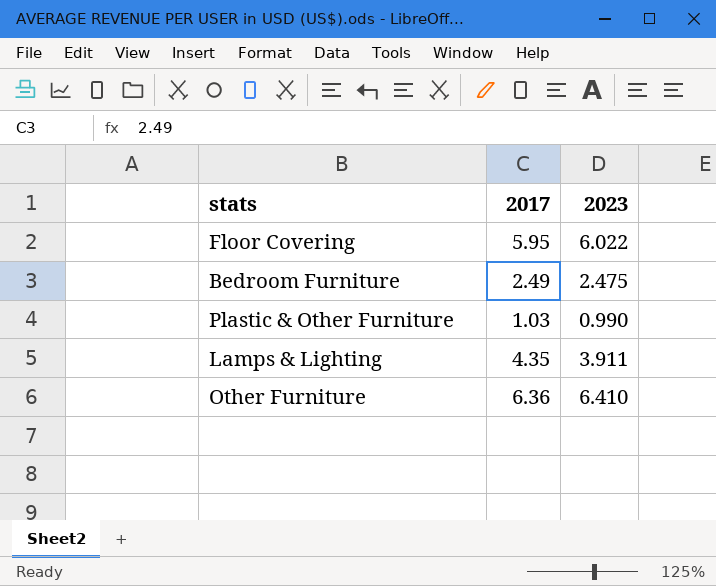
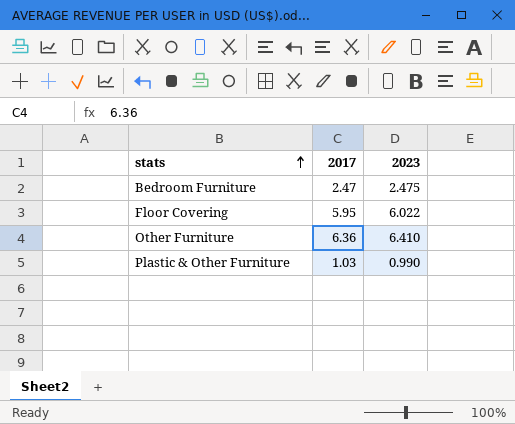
row order: none -> stats ascending
row Lamps & Lighting: 4.35 | 3.911 -> none
Bedroom Furniture | 2017: 2.49 -> 2.47

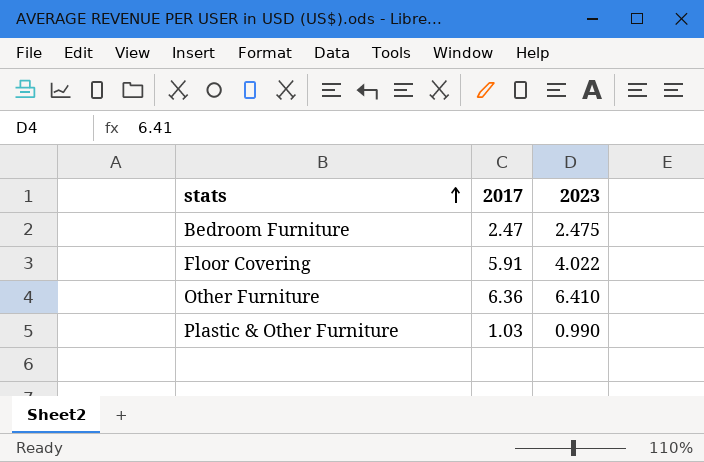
Floor Covering | 2017: 5.95 -> 5.91
Floor Covering | 2023: 6.022 -> 4.022

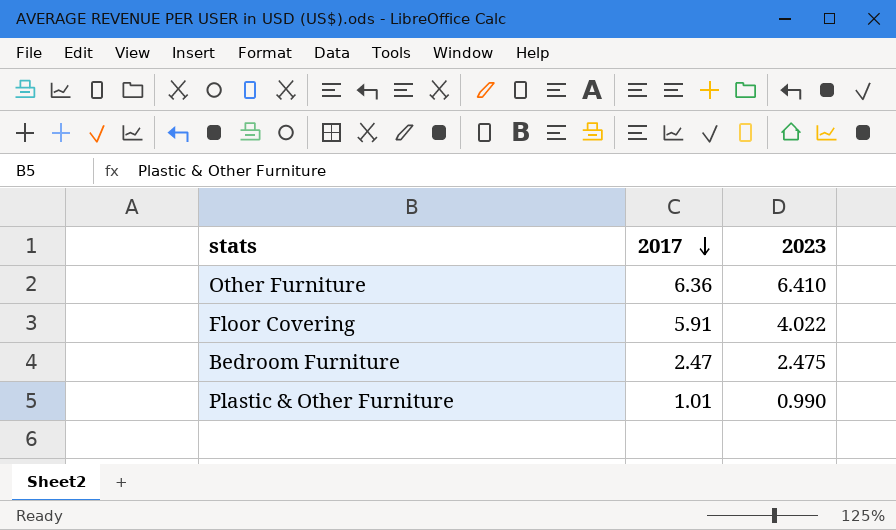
row order: stats ascending -> 2017 descending
Plastic & Other Furniture | 2017: 1.03 -> 1.01

